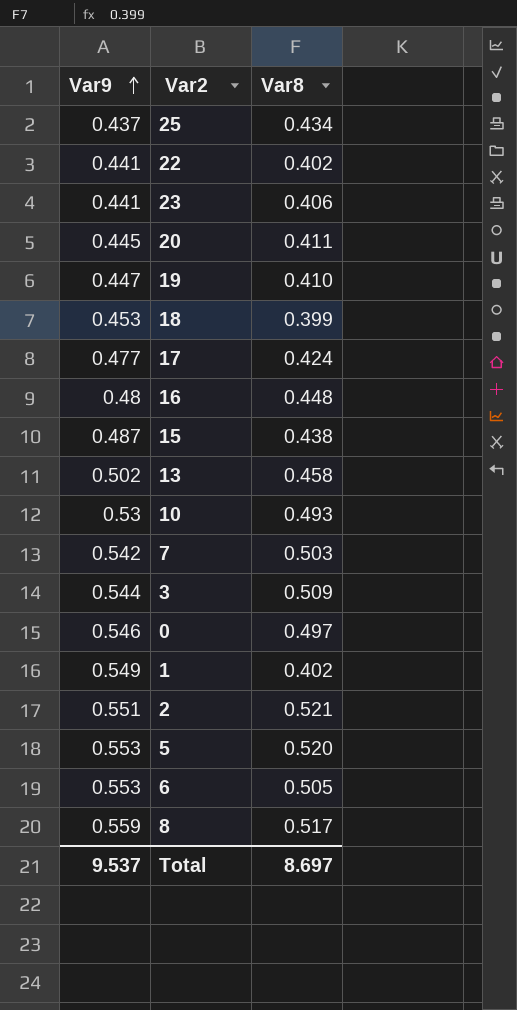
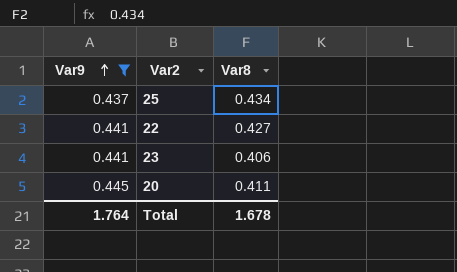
filter: none -> Var9 <= 0.445
22 | Var8: 0.402 -> 0.427
Total | Var9: 9.537 -> 1.764
Total | Var8: 8.697 -> 1.678

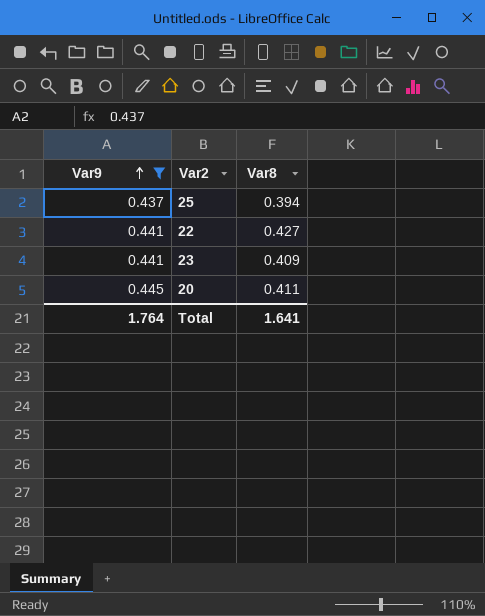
25 | Var8: 0.434 -> 0.394
23 | Var8: 0.406 -> 0.409
Total | Var8: 1.678 -> 1.641

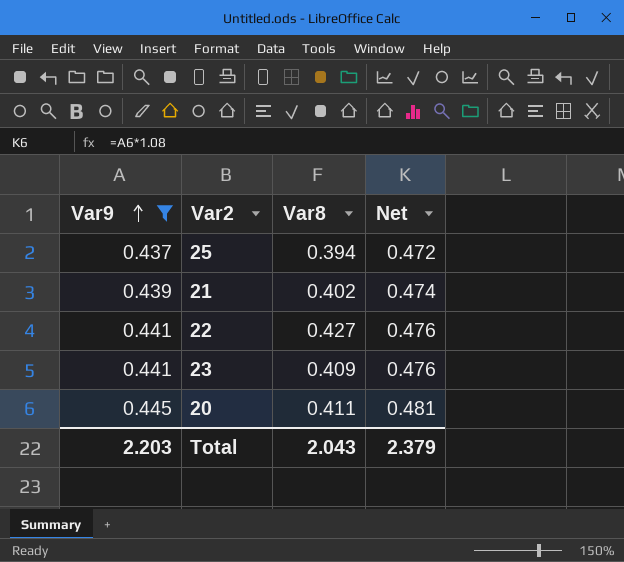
column Net | formula: none -> [Var9] * 1.08
row 21: none -> 0.439 | 0.402 | 0.474
Total | Var9: 1.764 -> 2.203
Total | Var8: 1.641 -> 2.043

